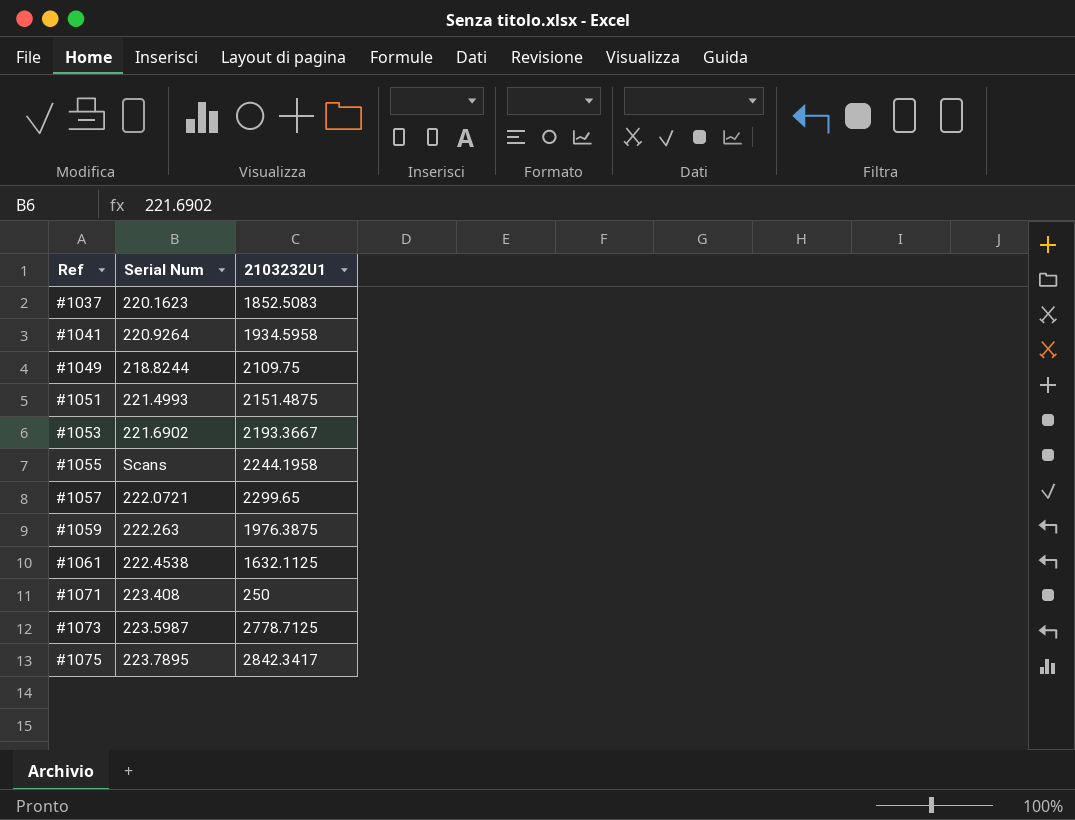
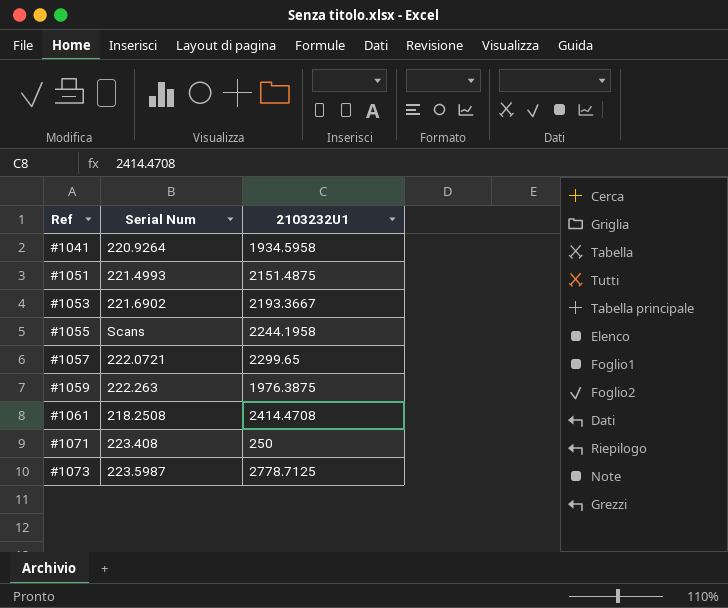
row #1037: 220.1623 | 1852.5083 -> none
row #1049: 218.8244 | 2109.75 -> none
row #1075: 223.7895 | 2842.3417 -> none
#1061 | Serial Num: 222.4538 -> 218.2508
#1061 | 2103232U1: 1632.1125 -> 2414.4708

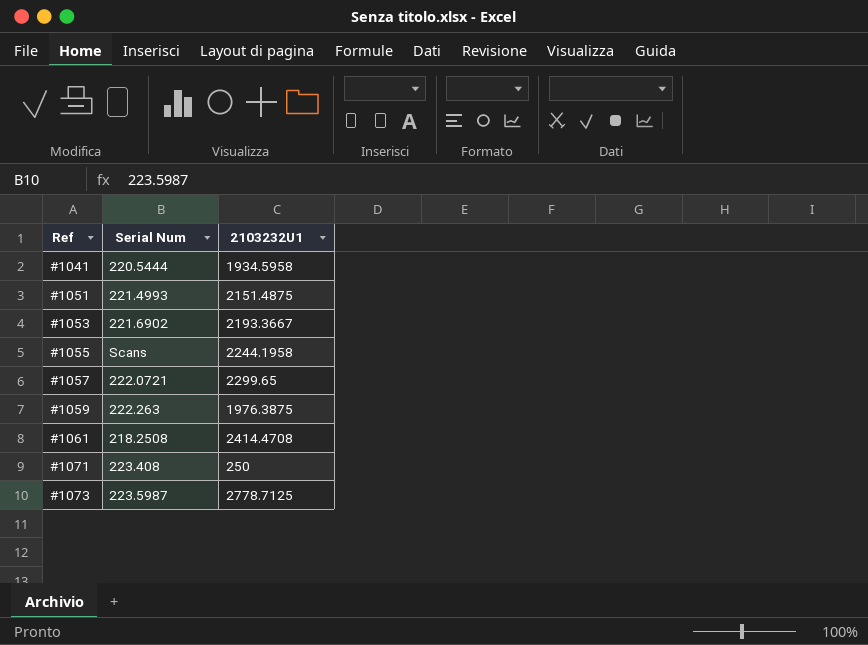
#1041 | Serial Num: 220.9264 -> 220.5444

